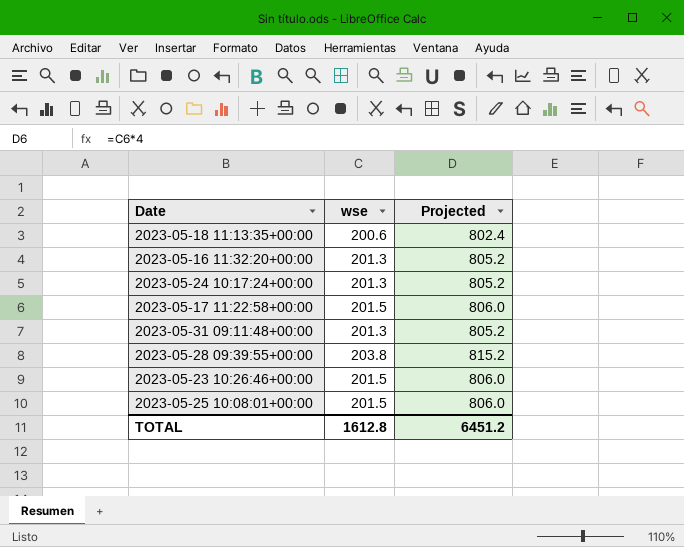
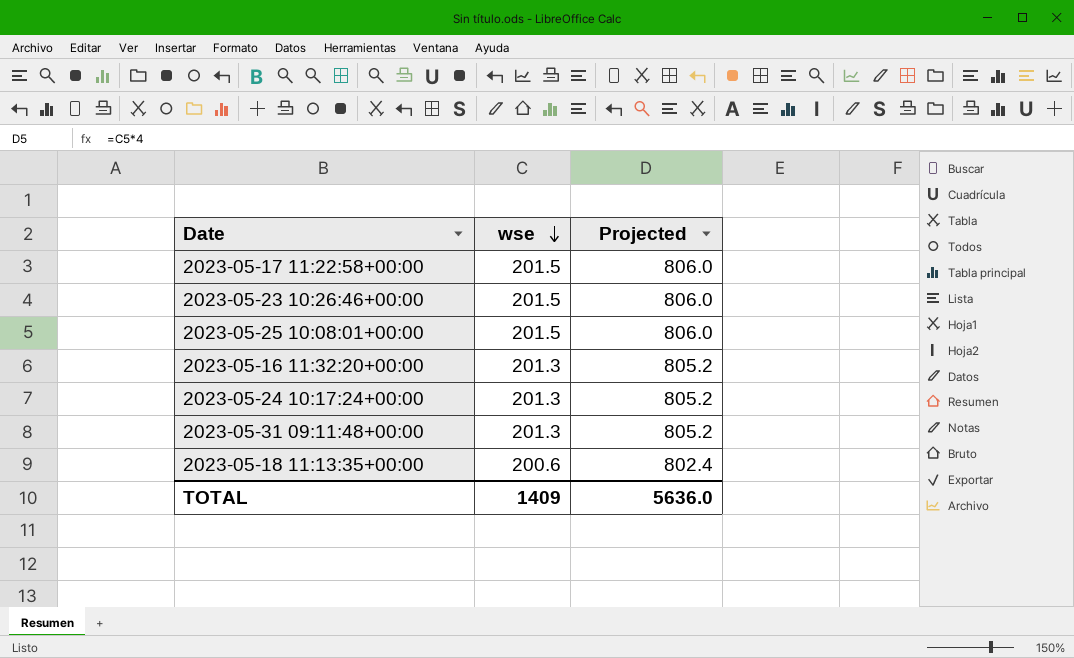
row order: none -> wse descending
row 2023-05-28 09:39:55+00:00: 203.8 | 815.2 -> none
TOTAL | wse: 1612.8 -> 1409
TOTAL | Projected: 6451.2 -> 5636.0

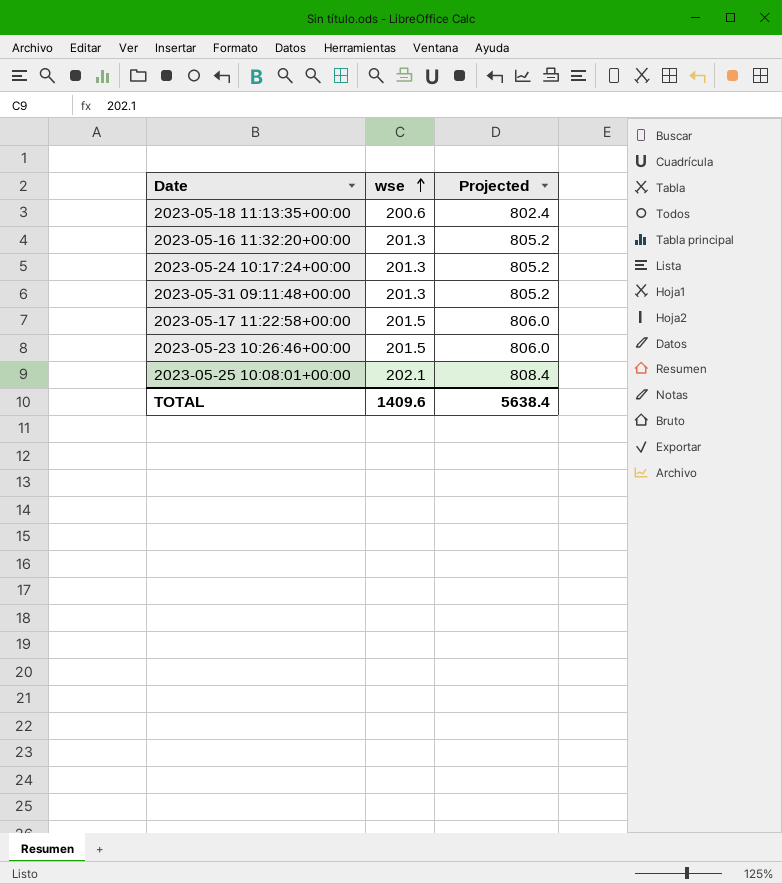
row order: wse descending -> wse ascending
2023-05-25 10:08:01+00:00 | wse: 201.5 -> 202.1
2023-05-25 10:08:01+00:00 | Projected: 806.0 -> 808.4
TOTAL | wse: 1409 -> 1409.6
TOTAL | Projected: 5636.0 -> 5638.4

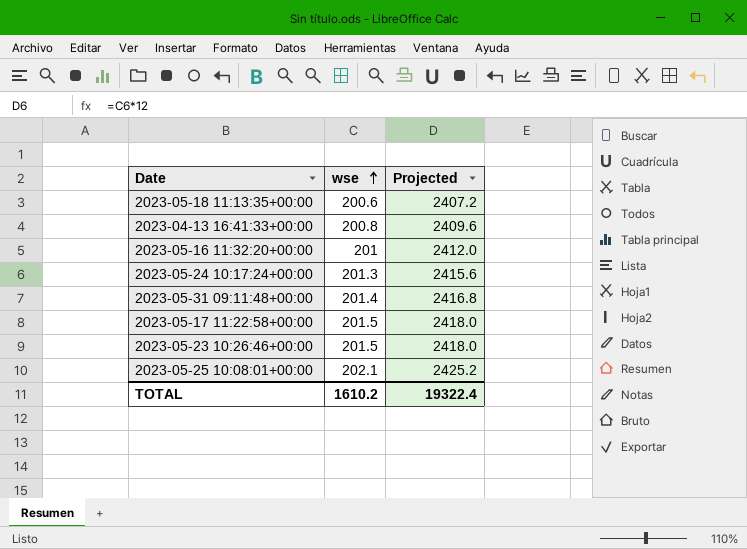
column Projected | formula: [wse] * 4 -> [wse] * 12
row 2023-04-13 16:41:33+00:00: none -> 200.8 | 2409.6
2023-05-16 11:32:20+00:00 | wse: 201.3 -> 201
2023-05-31 09:11:48+00:00 | wse: 201.3 -> 201.4
TOTAL | wse: 1409.6 -> 1610.2
TOTAL | Projected: 5638.4 -> 19322.4

